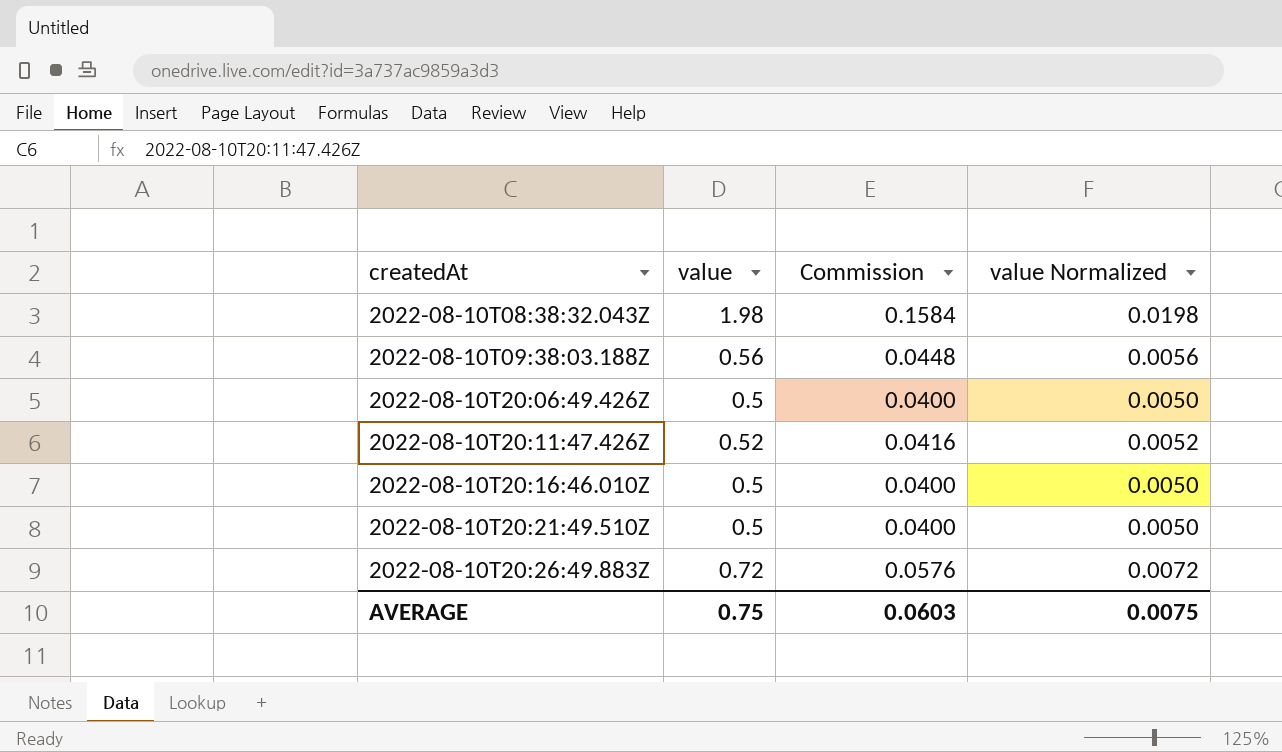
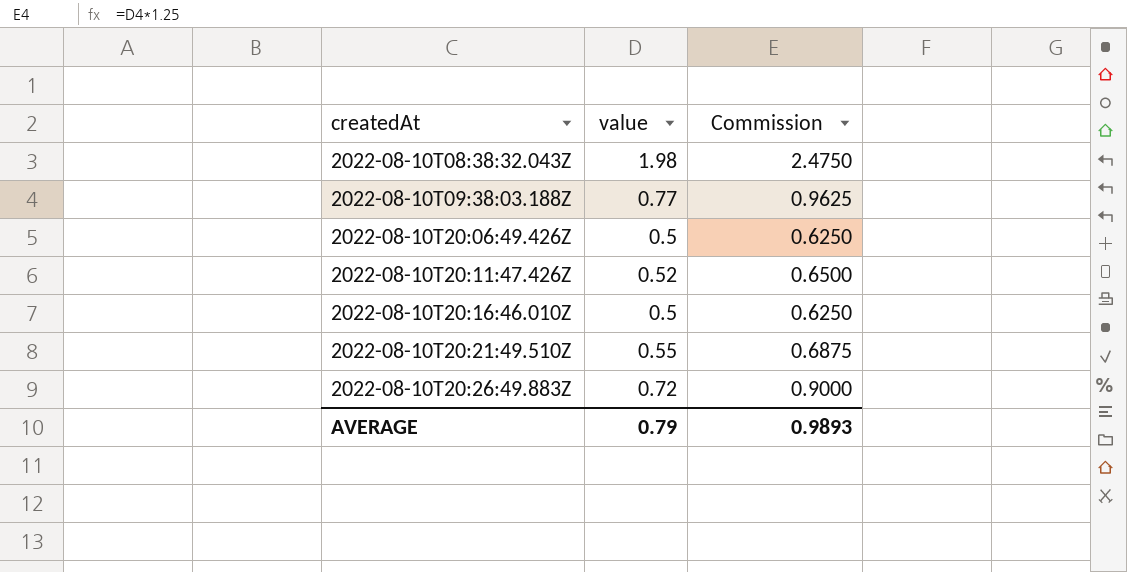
column value Normalized | formula: [value] * 0.01 -> none
column Commission | formula: [value] * 0.08 -> [value] * 1.25
2022-08-10T09:38:03.188Z | value: 0.56 -> 0.77
2022-08-10T20:21:49.510Z | value: 0.5 -> 0.55
AVERAGE | value: 0.75 -> 0.79
AVERAGE | Commission: 0.0603 -> 0.9893

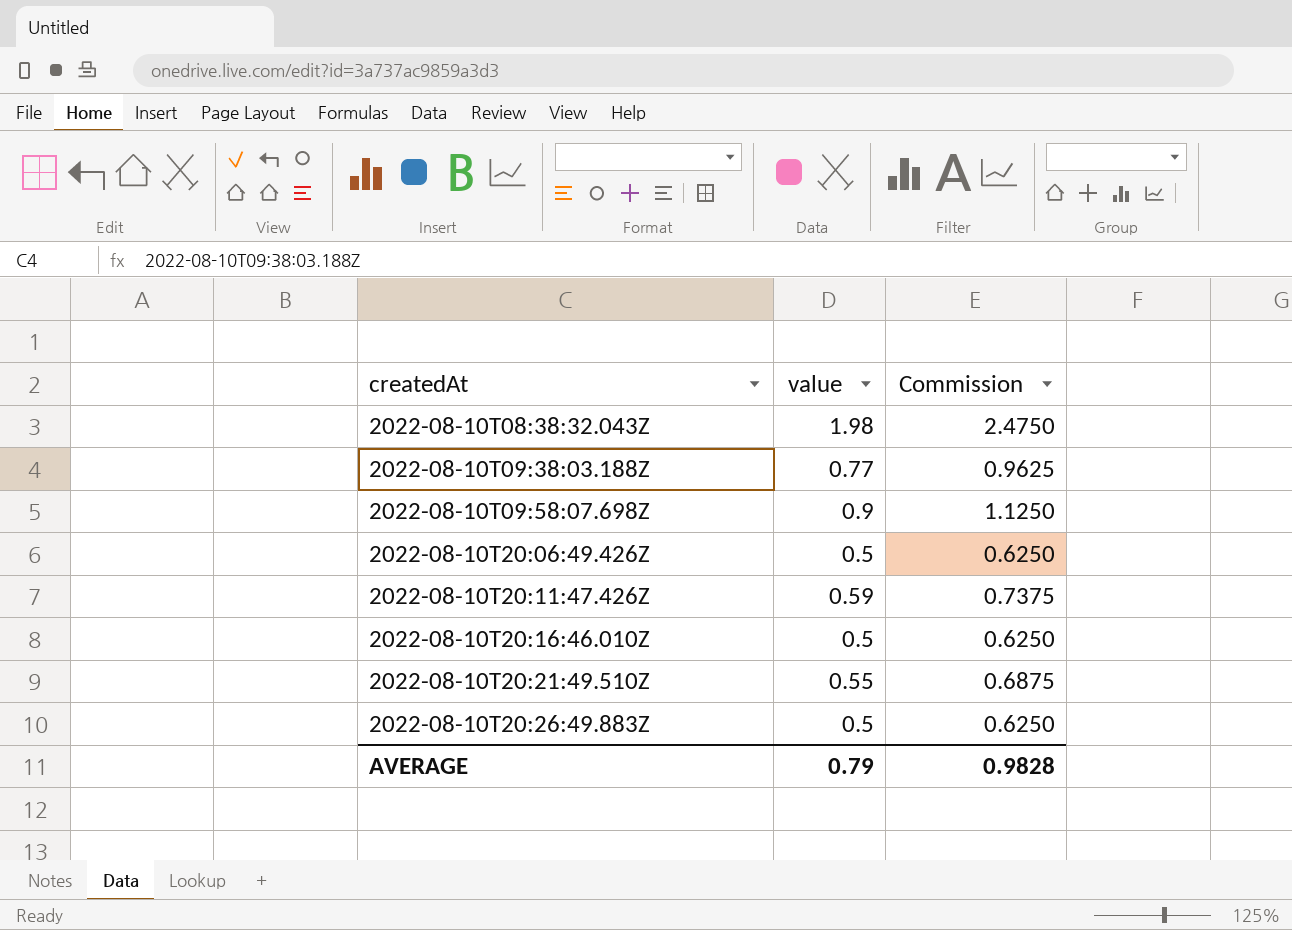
row 2022-08-10T09:58:07.698Z: none -> 0.9 | 1.1250
2022-08-10T20:11:47.426Z | value: 0.52 -> 0.59
2022-08-10T20:11:47.426Z | Commission: 0.6500 -> 0.7375
2022-08-10T20:26:49.883Z | value: 0.72 -> 0.5
2022-08-10T20:26:49.883Z | Commission: 0.9000 -> 0.6250
AVERAGE | Commission: 0.9893 -> 0.9828

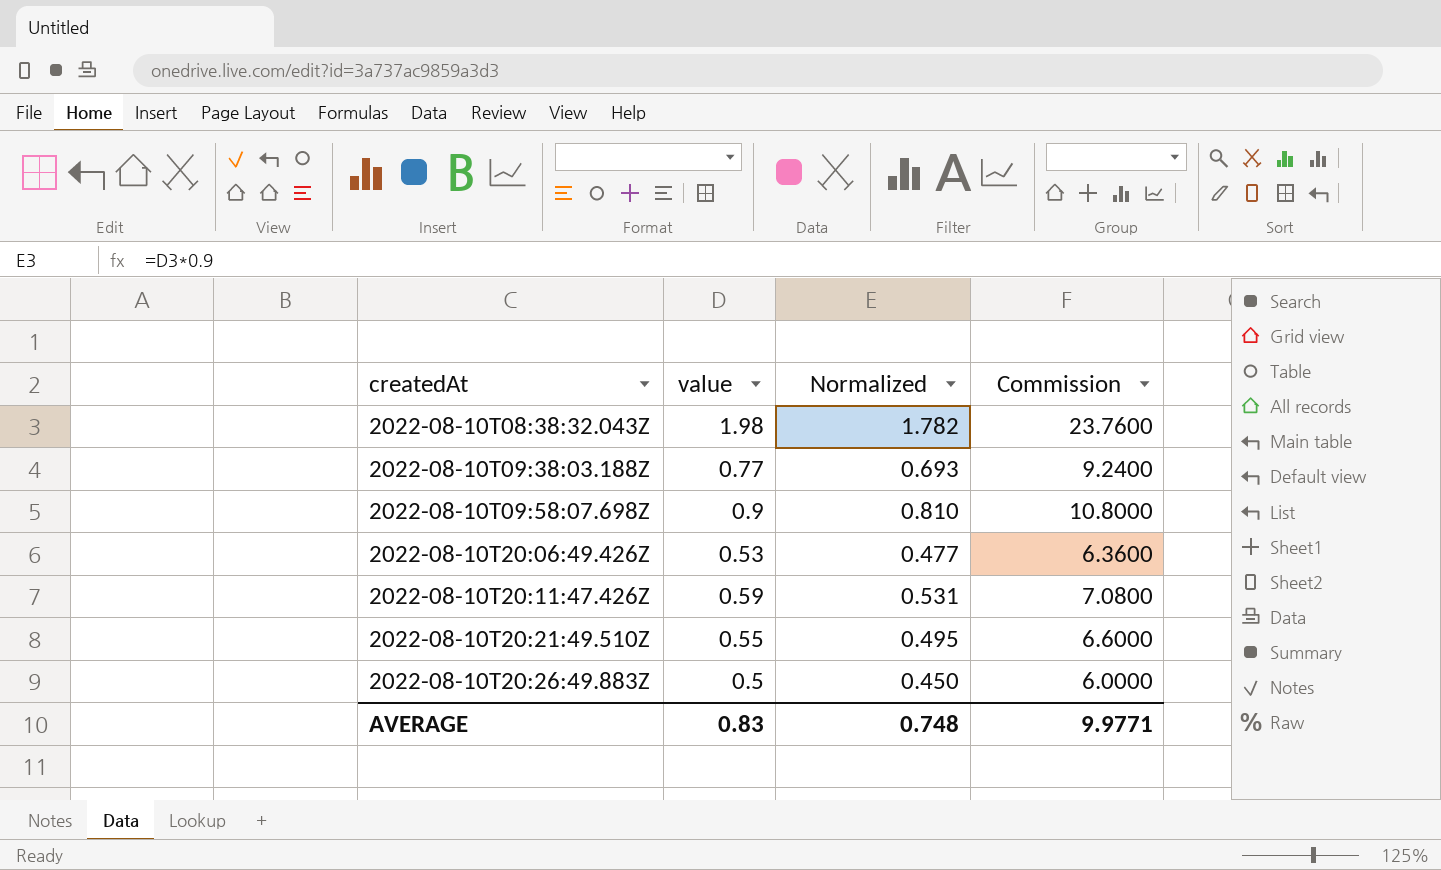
column Normalized | formula: none -> [value] * 0.9
column Commission | formula: [value] * 1.25 -> [value] * 12
row 2022-08-10T20:16:46.010Z: 0.5 | 0.6250 -> none
2022-08-10T20:06:49.426Z | value: 0.5 -> 0.53
AVERAGE | value: 0.79 -> 0.83
AVERAGE | Commission: 0.9828 -> 9.9771

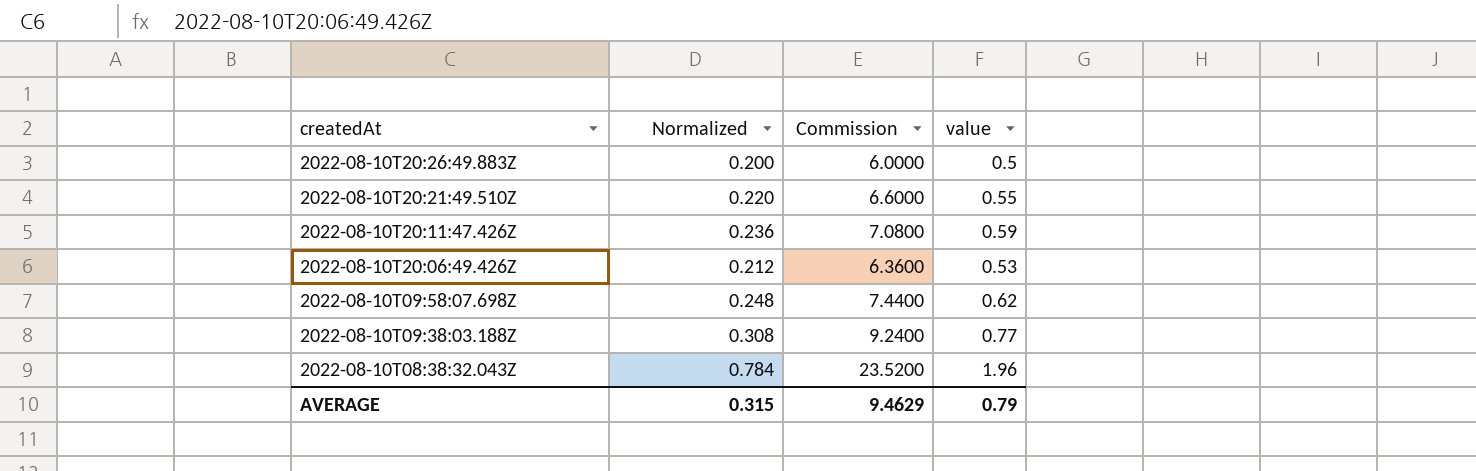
row order: createdAt ascending -> createdAt descending
column Normalized | formula: [value] * 0.9 -> [value] * 0.4
column value | position: 2 -> 4
2022-08-10T09:58:07.698Z | Commission: 10.8000 -> 7.4400
2022-08-10T09:58:07.698Z | value: 0.9 -> 0.62
2022-08-10T08:38:32.043Z | Commission: 23.7600 -> 23.5200
2022-08-10T08:38:32.043Z | value: 1.98 -> 1.96
AVERAGE | Normalized: 0.748 -> 0.315
AVERAGE | Commission: 9.9771 -> 9.4629
AVERAGE | value: 0.83 -> 0.79

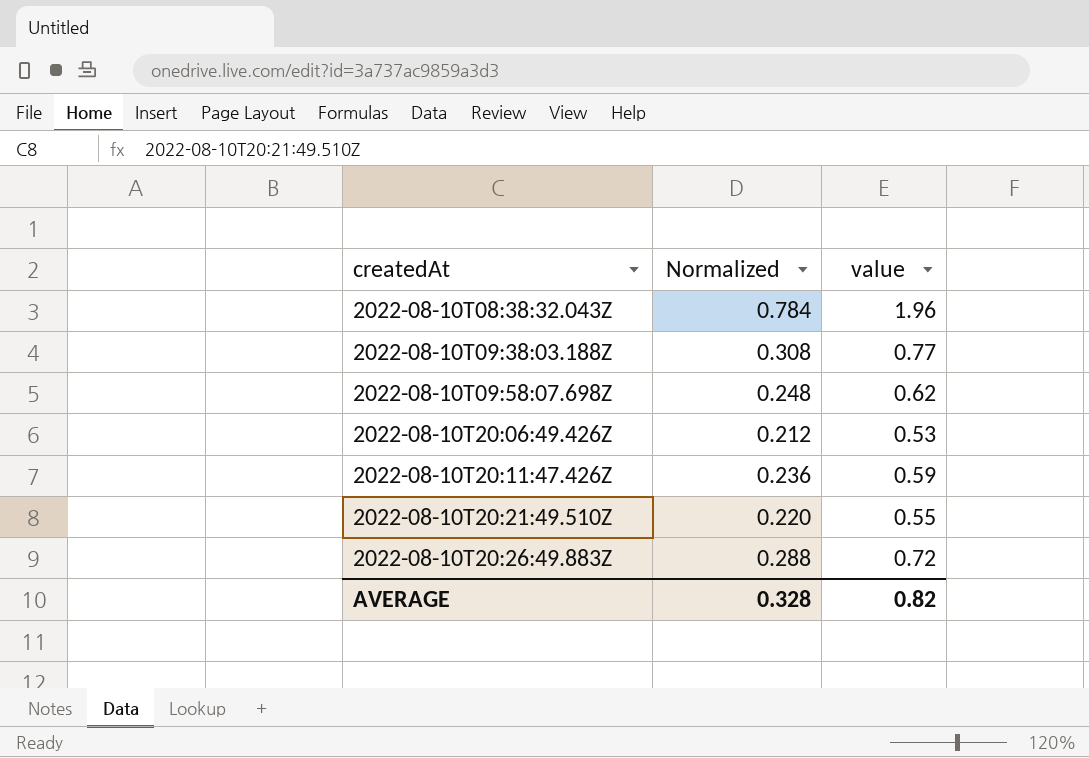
row order: createdAt descending -> createdAt ascending
column Commission | formula: [value] * 12 -> none
2022-08-10T20:26:49.883Z | Normalized: 0.200 -> 0.288
2022-08-10T20:26:49.883Z | value: 0.5 -> 0.72
AVERAGE | Normalized: 0.315 -> 0.328
AVERAGE | value: 0.79 -> 0.82

